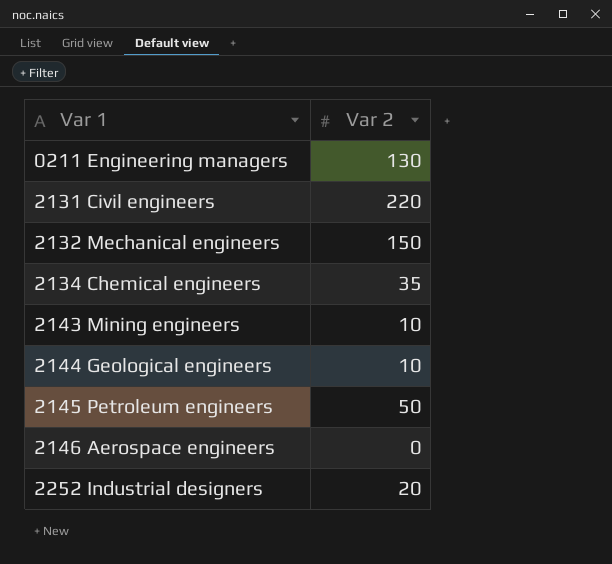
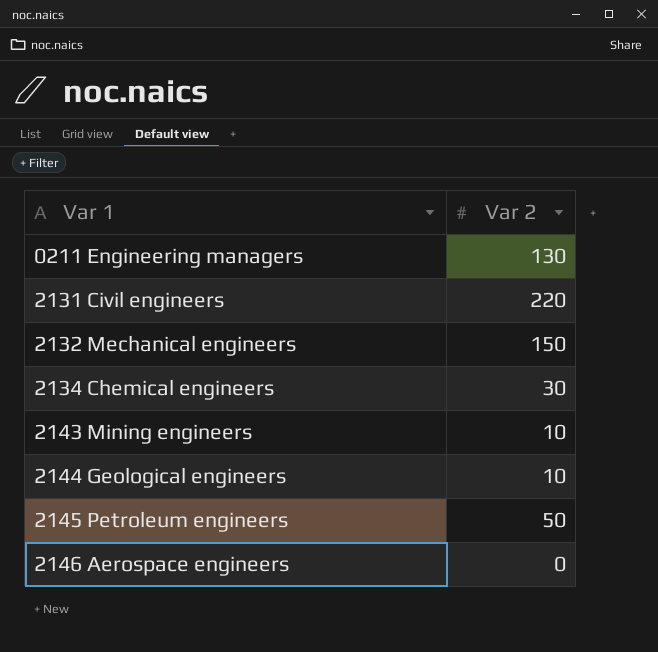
row 2252 Industrial designers: 20 -> none
2134 Chemical engineers | Var 2: 35 -> 30

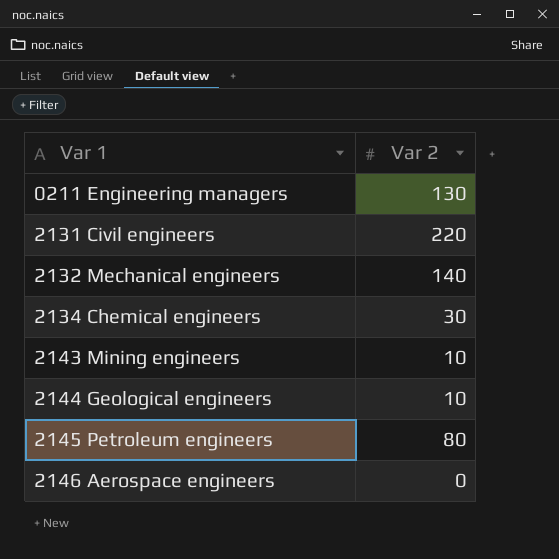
2132 Mechanical engineers | Var 2: 150 -> 140
2145 Petroleum engineers | Var 2: 50 -> 80

